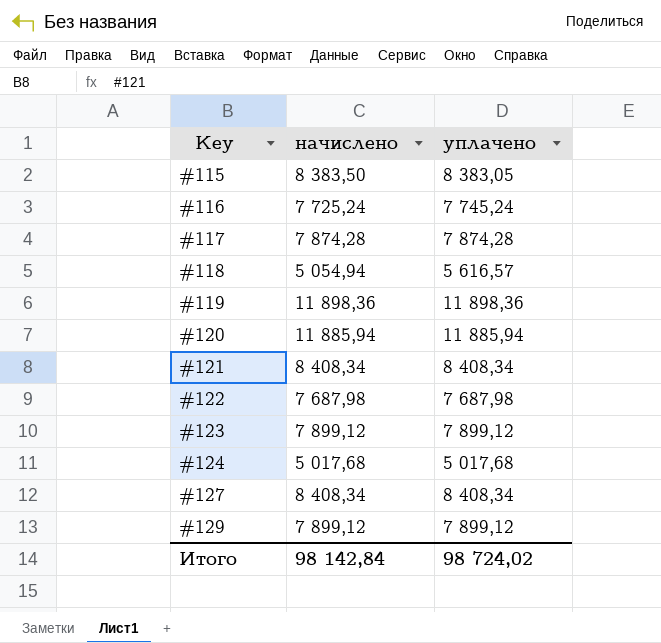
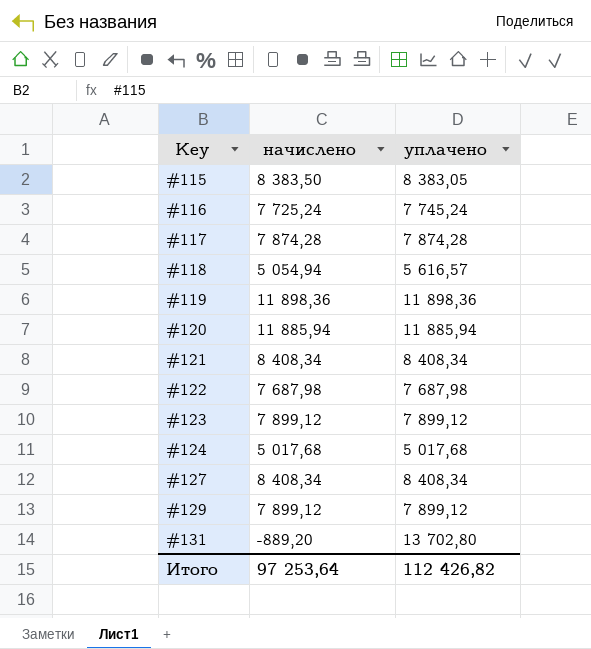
row #131: none -> -889,20 | 13 702,80
Итого | начислено: 98 142,84 -> 97 253,64
Итого | уплачено: 98 724,02 -> 112 426,82

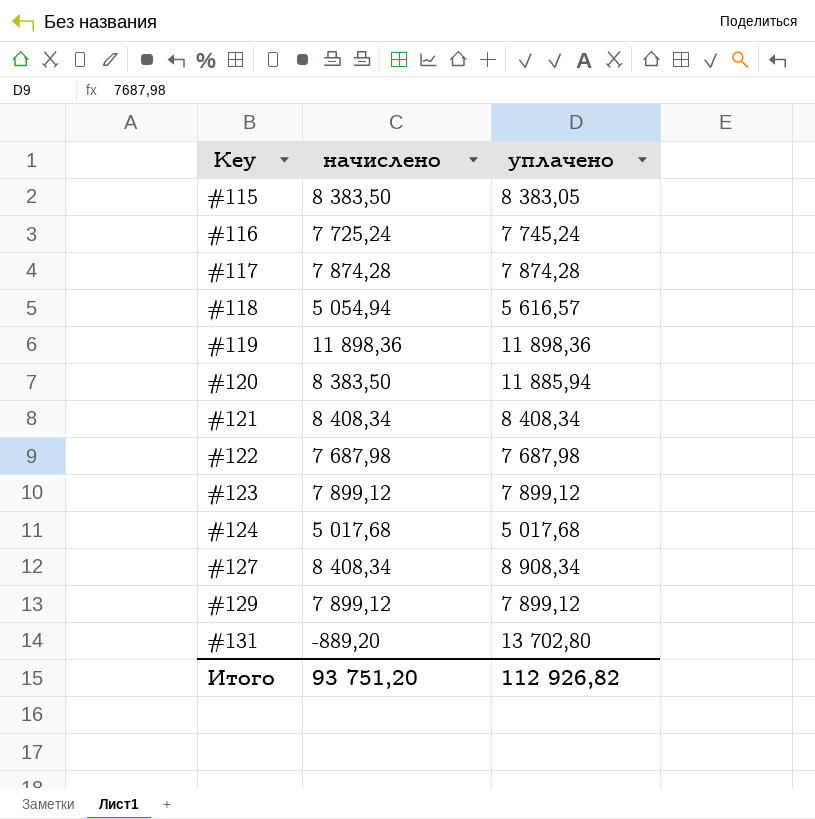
#120 | начислено: 11 885,94 -> 8 383,50
#127 | уплачено: 8 408,34 -> 8 908,34
Итого | начислено: 97 253,64 -> 93 751,20
Итого | уплачено: 112 426,82 -> 112 926,82

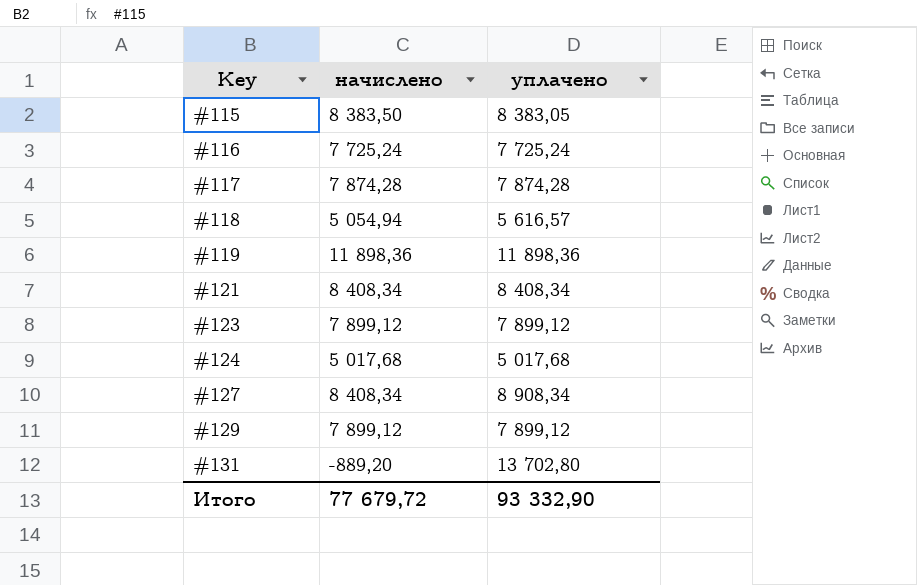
row #120: 8 383,50 | 11 885,94 -> none
row #122: 7 687,98 | 7 687,98 -> none
#116 | уплачено: 7 745,24 -> 7 725,24
Итого | начислено: 93 751,20 -> 77 679,72
Итого | уплачено: 112 926,82 -> 93 332,90

